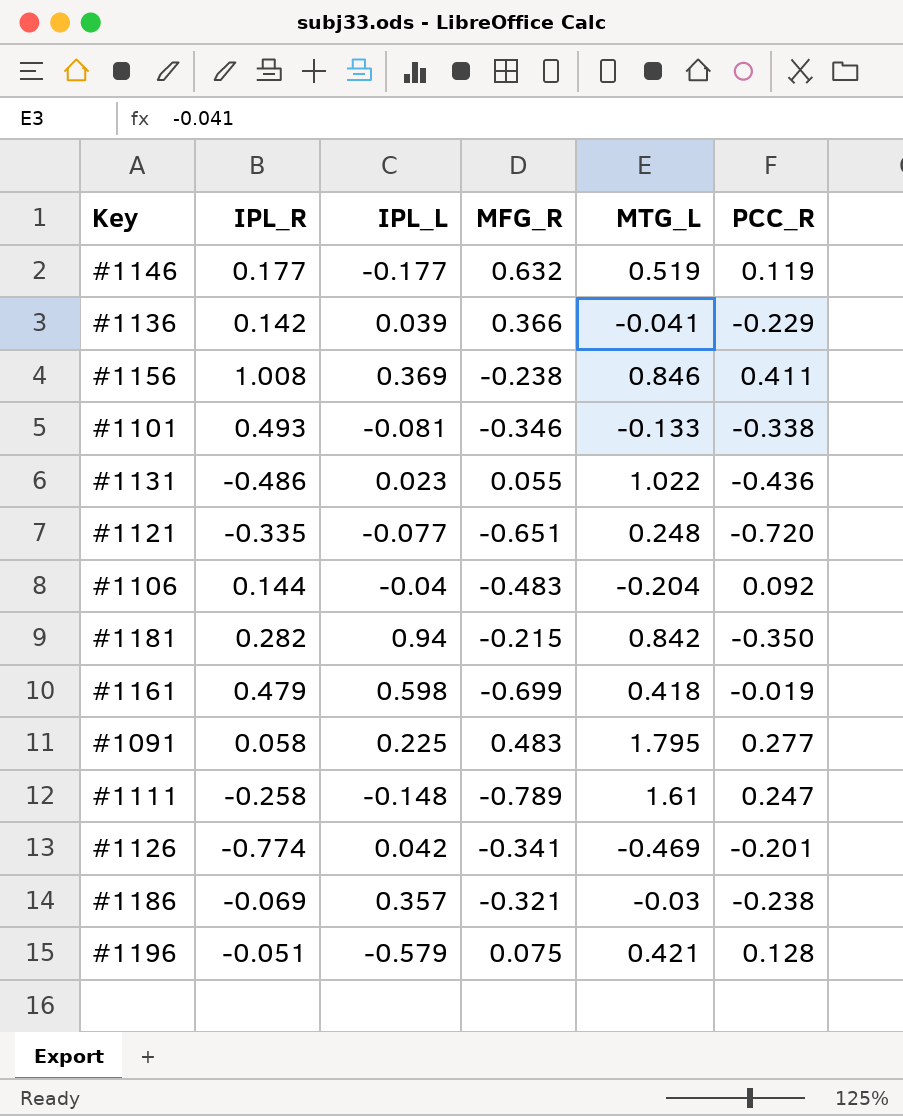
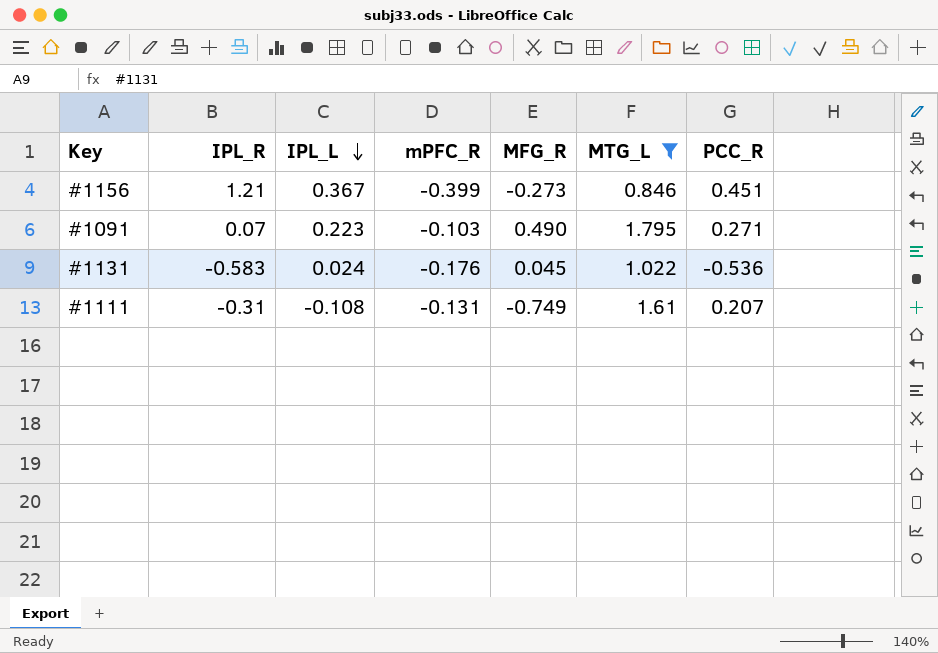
filter: none -> MTG_L >= 0.846
row order: none -> IPL_L descending
column mPFC_R | position: none -> 4
#1156 | IPL_R: 1.008 -> 1.21
#1156 | IPL_L: 0.369 -> 0.367
#1156 | MFG_R: -0.238 -> -0.273
#1156 | PCC_R: 0.411 -> 0.451
#1091 | IPL_R: 0.058 -> 0.07
#1091 | IPL_L: 0.225 -> 0.223
#1091 | MFG_R: 0.483 -> 0.490
#1091 | PCC_R: 0.277 -> 0.271
#1131 | IPL_R: -0.486 -> -0.583
#1131 | IPL_L: 0.023 -> 0.024
#1131 | MFG_R: 0.055 -> 0.045
#1131 | PCC_R: -0.436 -> -0.536
#1111 | IPL_R: -0.258 -> -0.31
#1111 | IPL_L: -0.148 -> -0.108
#1111 | MFG_R: -0.789 -> -0.749
#1111 | PCC_R: 0.247 -> 0.207

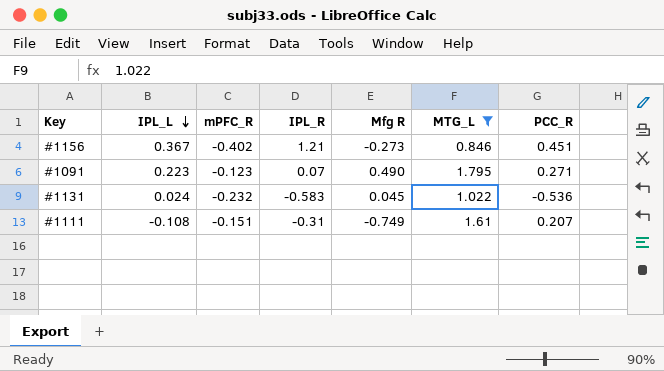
column IPL_R | position: 2 -> 4
column name: MFG_R -> Mfg R
#1156 | mPFC_R: -0.399 -> -0.402
#1091 | mPFC_R: -0.103 -> -0.123
#1131 | mPFC_R: -0.176 -> -0.232
#1111 | mPFC_R: -0.131 -> -0.151

